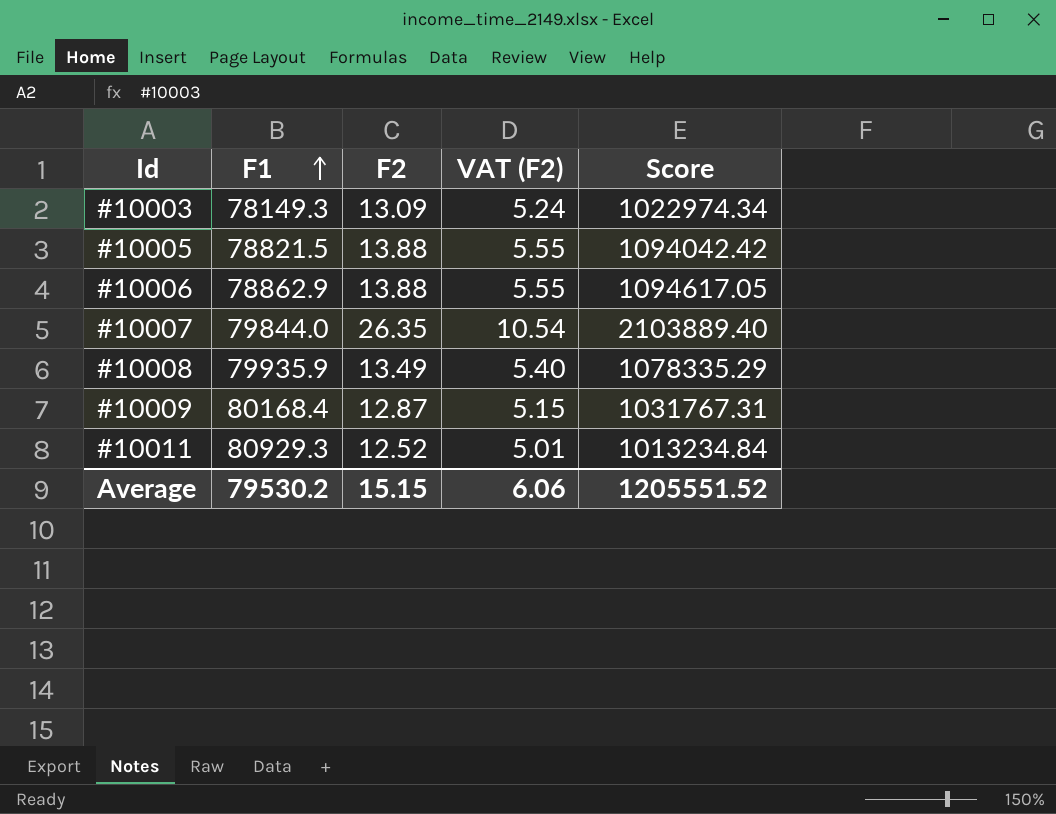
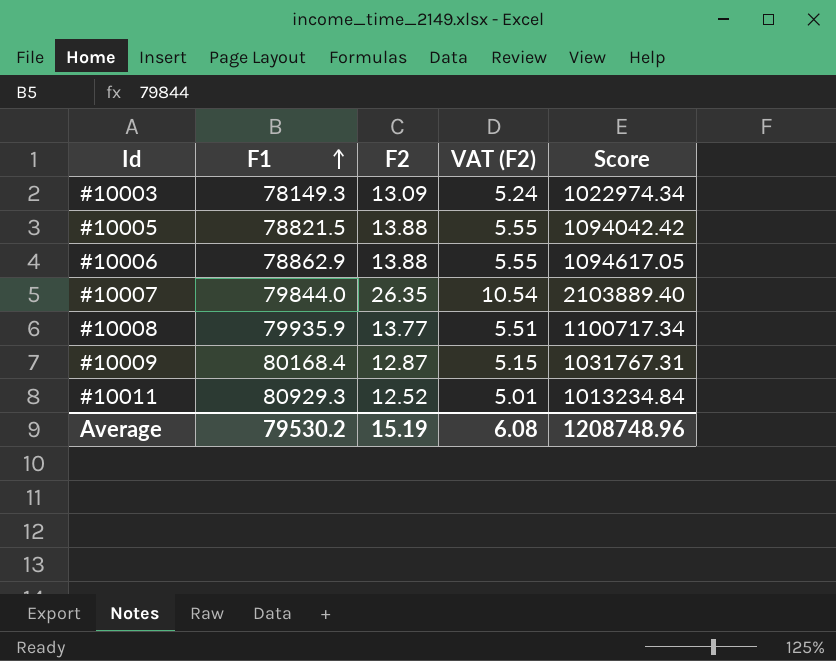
#10008 | F2: 13.49 -> 13.77
#10008 | VAT (F2): 5.40 -> 5.51
#10008 | Score: 1078335.29 -> 1100717.34
Average | F2: 15.15 -> 15.19
Average | VAT (F2): 6.06 -> 6.08
Average | Score: 1205551.52 -> 1208748.96

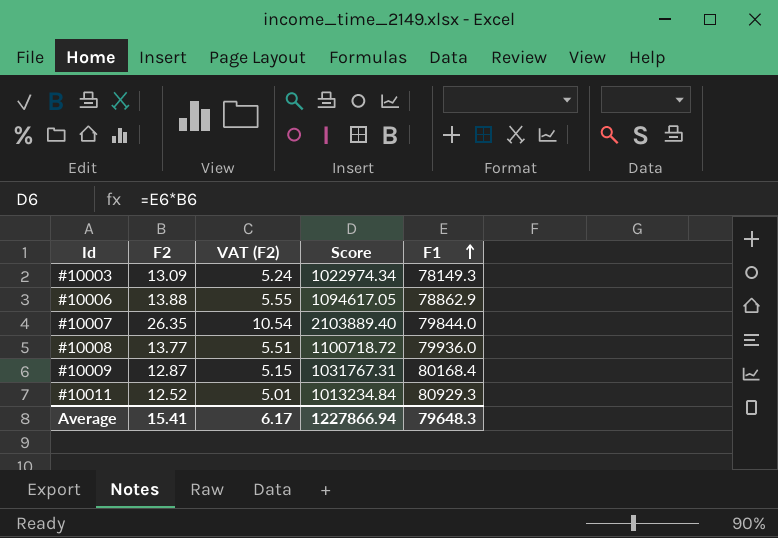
column F1 | position: 2 -> 5
row #10005: 78821.5 | 13.88 | 5.55 | 1094042.42 -> none
#10008 | Score: 1100717.34 -> 1100718.72
#10008 | F1: 79935.9 -> 79936.0
Average | F2: 15.19 -> 15.41
Average | VAT (F2): 6.08 -> 6.17
Average | Score: 1208748.96 -> 1227866.94
Average | F1: 79530.2 -> 79648.3

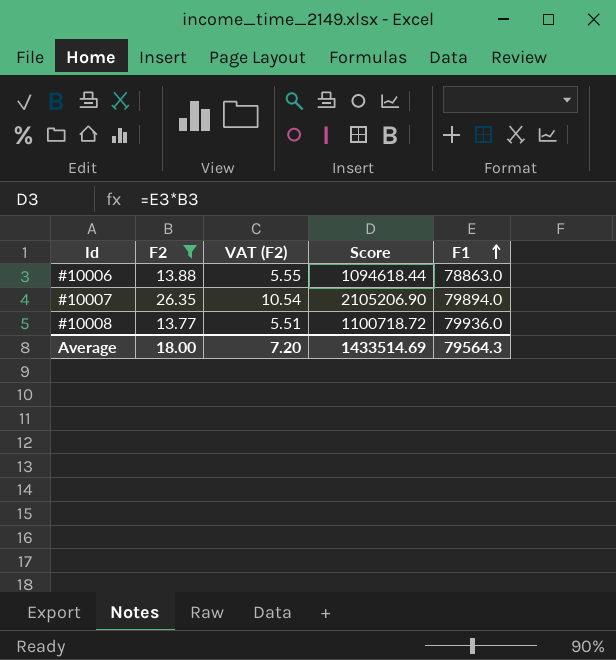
filter: none -> F2 >= 13.77
#10006 | Score: 1094617.05 -> 1094618.44
#10006 | F1: 78862.9 -> 78863.0
#10007 | Score: 2103889.40 -> 2105206.90
#10007 | F1: 79844.0 -> 79894.0
Average | F2: 15.41 -> 18.00
Average | VAT (F2): 6.17 -> 7.20
Average | Score: 1227866.94 -> 1433514.69
Average | F1: 79648.3 -> 79564.3

